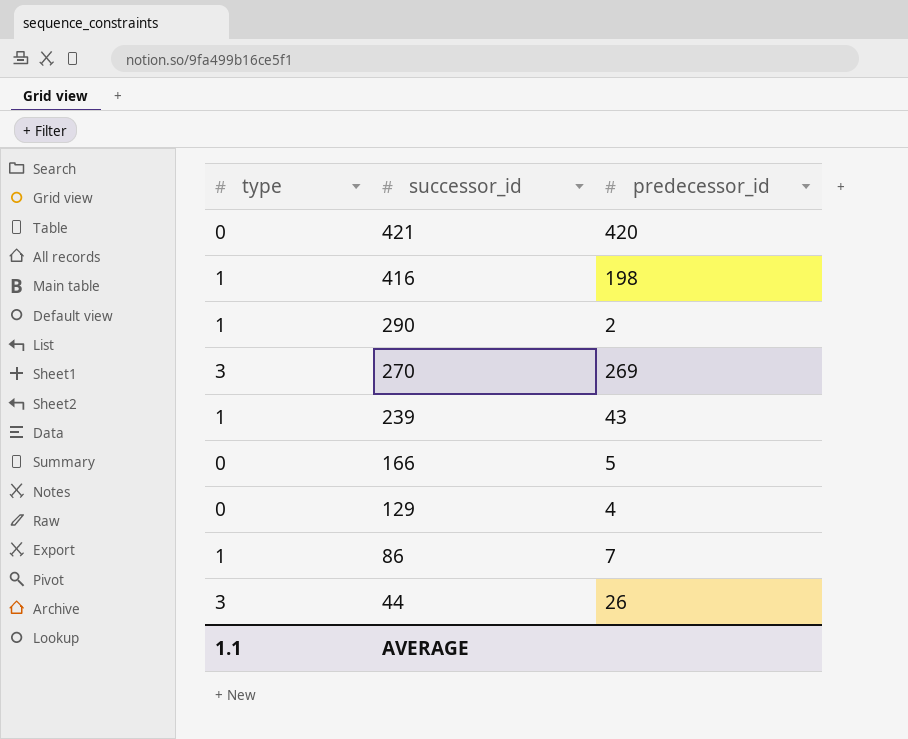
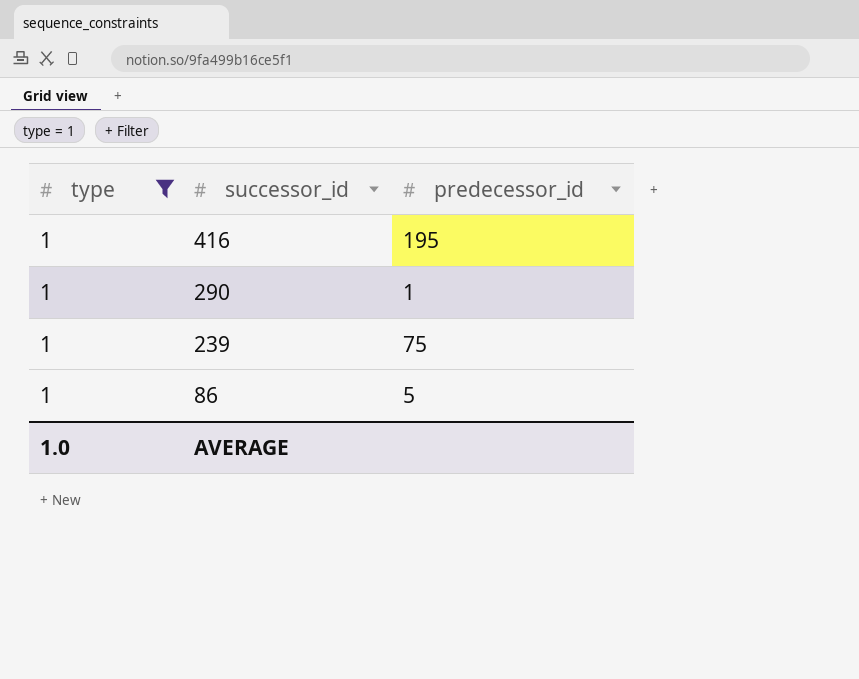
filter: none -> type = 1
416 | predecessor_id: 198 -> 195
290 | predecessor_id: 2 -> 1
239 | predecessor_id: 43 -> 75
86 | predecessor_id: 7 -> 5
AVERAGE | type: 1.1 -> 1.0

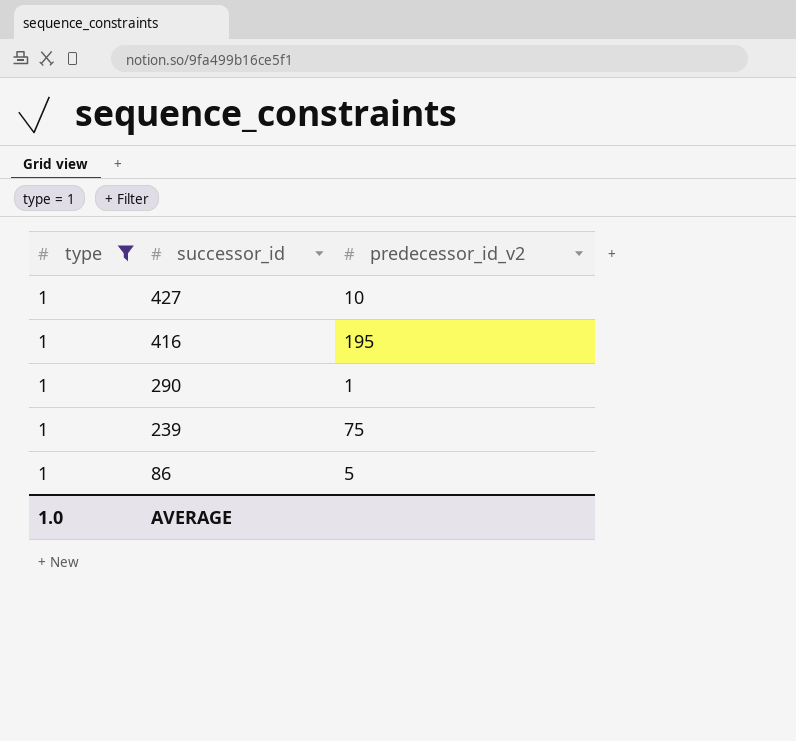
column name: predecessor_id -> predecessor_id_v2
row 427: none -> 1 | 10

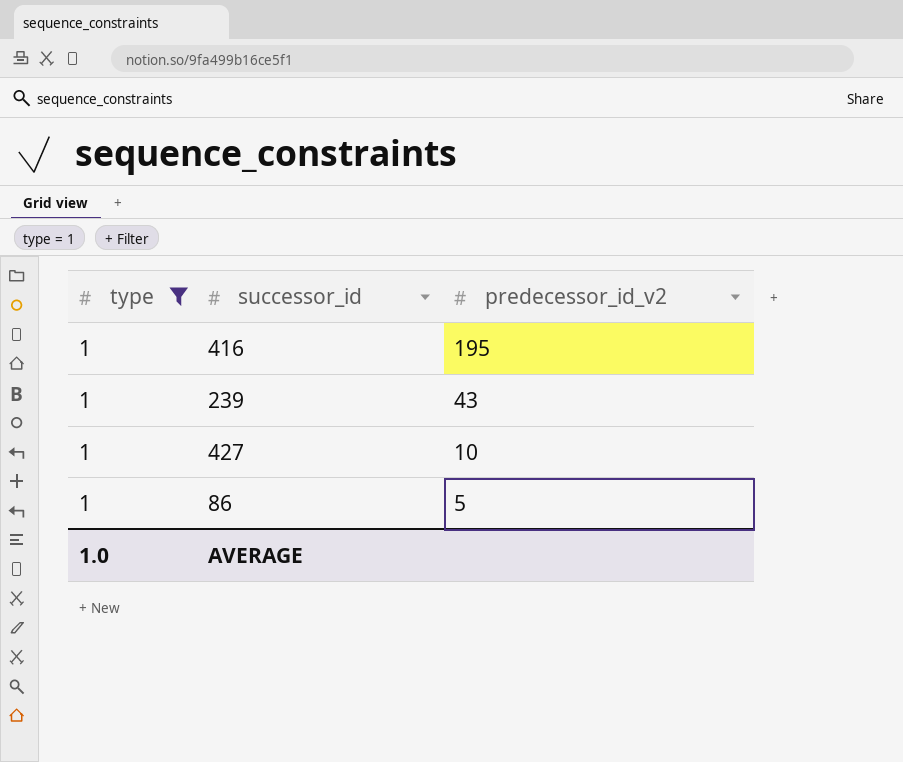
row order: successor_id descending -> predecessor_id_v2 descending
row 290: 1 | 1 -> none
239 | predecessor_id_v2: 75 -> 43

